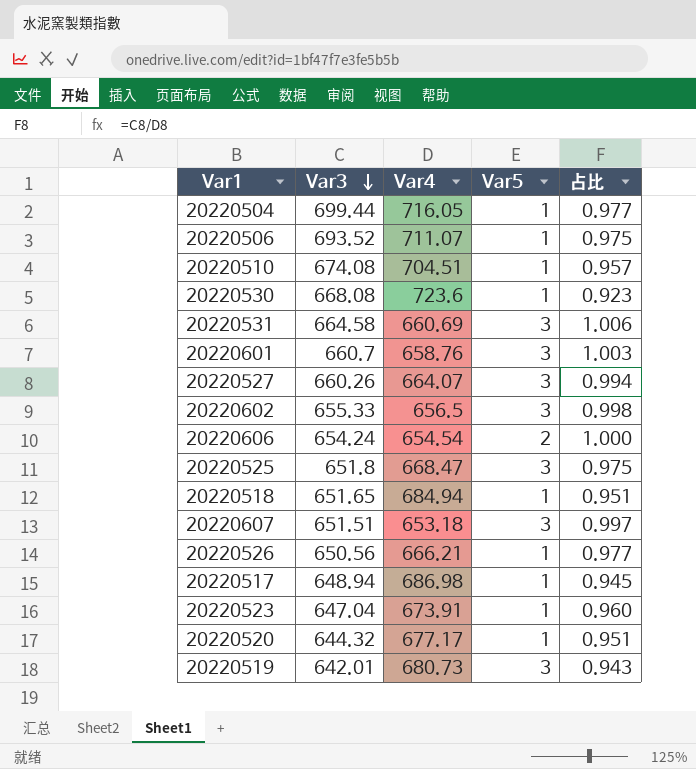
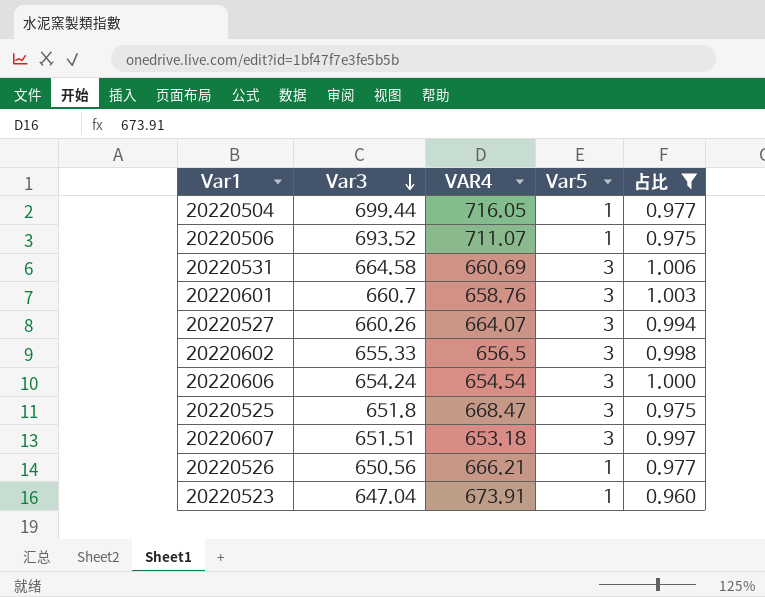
filter: none -> 占比 >= 0.960
column name: Var4 -> VAR4
20220606 | Var5: 2 -> 3

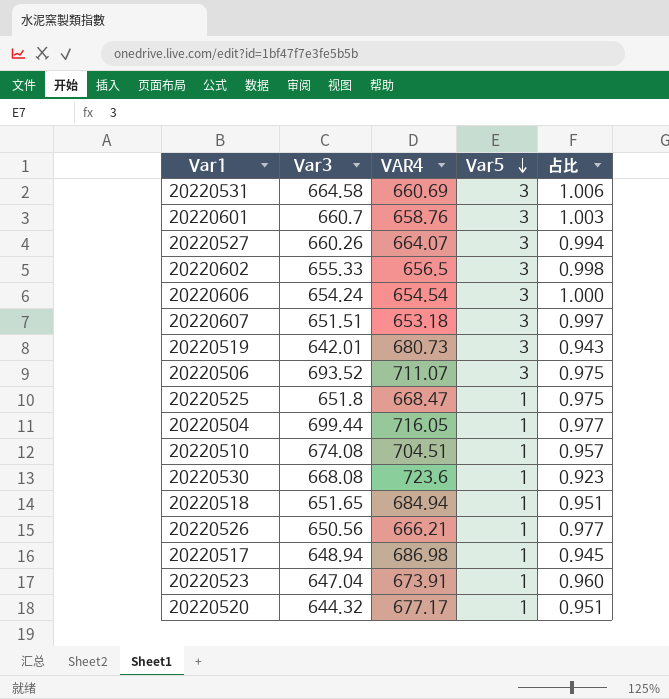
filter: 占比 >= 0.960 -> none
row order: Var3 descending -> Var5 descending
20220506 | Var5: 1 -> 3
20220525 | Var5: 3 -> 1

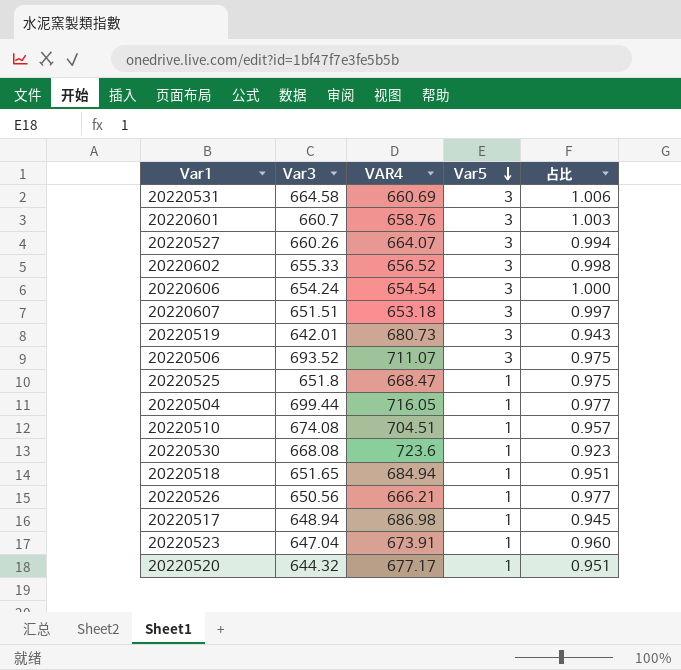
20220602 | VAR4: 656.5 -> 656.52

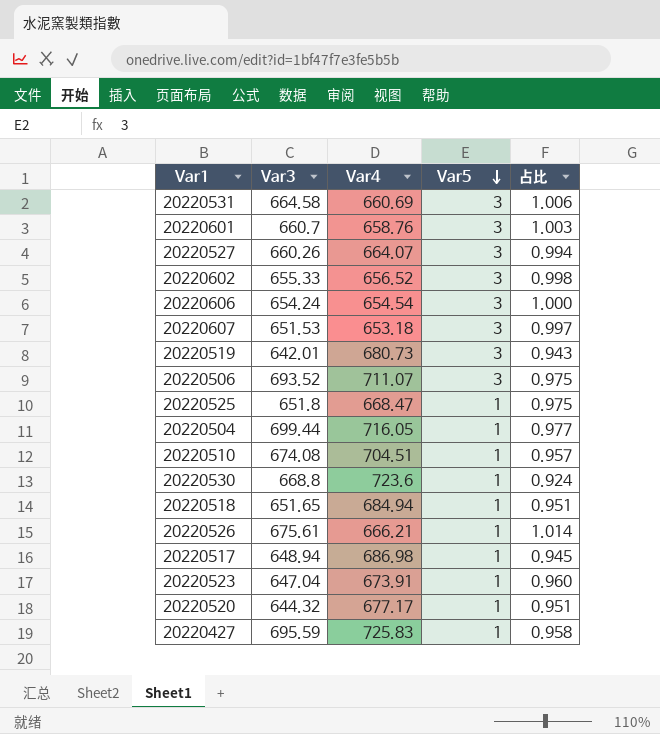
column name: VAR4 -> Var4
20220607 | Var3: 651.51 -> 651.53
20220530 | Var3: 668.08 -> 668.8
20220530 | 占比: 0.923 -> 0.924
20220526 | Var3: 650.56 -> 675.61
20220526 | 占比: 0.977 -> 1.014
row 20220427: none -> 695.59 | 725.83 | 1 | 0.958

